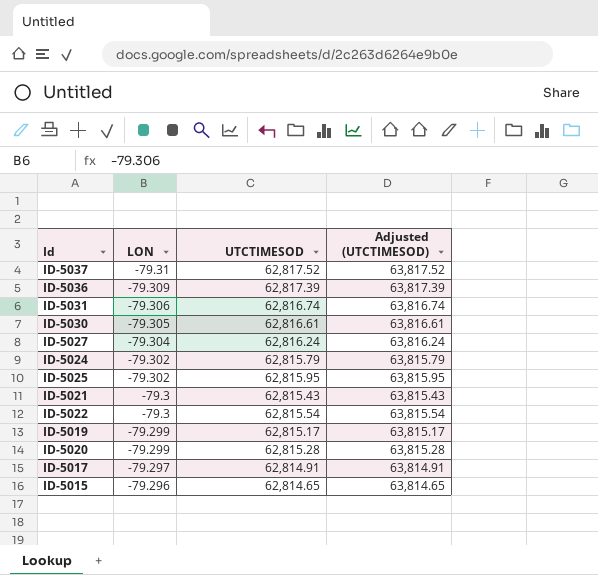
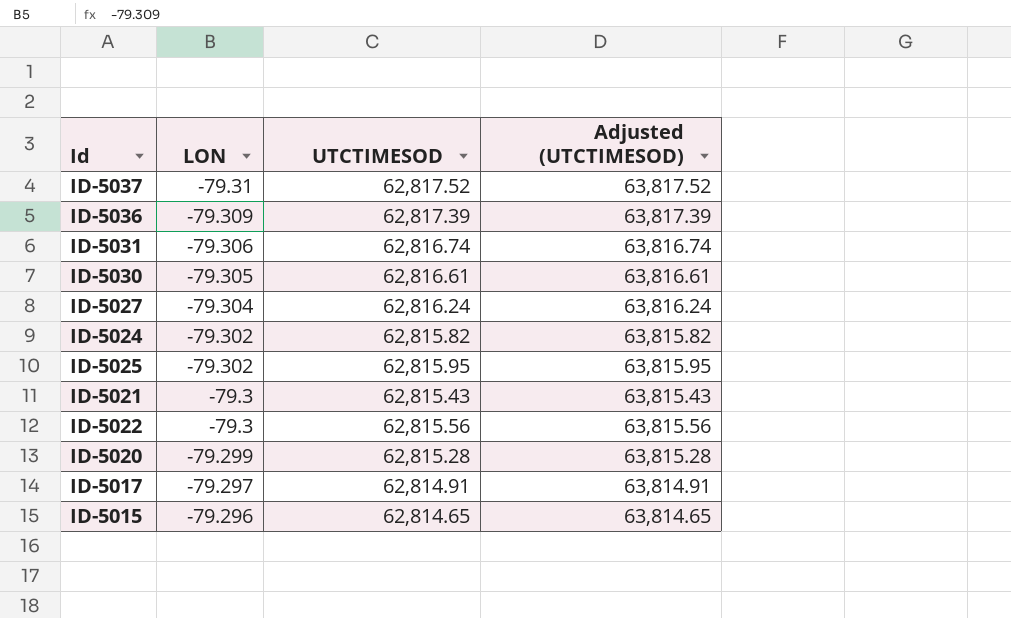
row ID-5019: -79.299 | 62,815.17 | 63,815.17 -> none
ID-5024 | UTCTIMESOD: 62,815.79 -> 62,815.82
ID-5024 | Adjusted (UTCTIMESOD): 63,815.79 -> 63,815.82
ID-5022 | UTCTIMESOD: 62,815.54 -> 62,815.56
ID-5022 | Adjusted (UTCTIMESOD): 63,815.54 -> 63,815.56

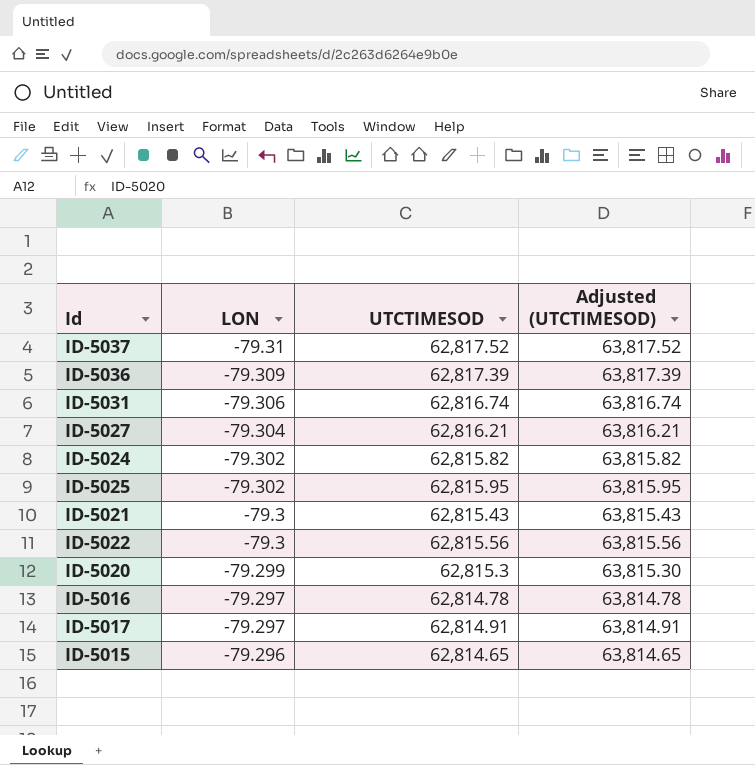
row ID-5030: -79.305 | 62,816.61 | 63,816.61 -> none
ID-5027 | UTCTIMESOD: 62,816.24 -> 62,816.21
ID-5027 | Adjusted (UTCTIMESOD): 63,816.24 -> 63,816.21
ID-5020 | UTCTIMESOD: 62,815.28 -> 62,815.3
ID-5020 | Adjusted (UTCTIMESOD): 63,815.28 -> 63,815.30
row ID-5016: none -> -79.297 | 62,814.78 | 63,814.78

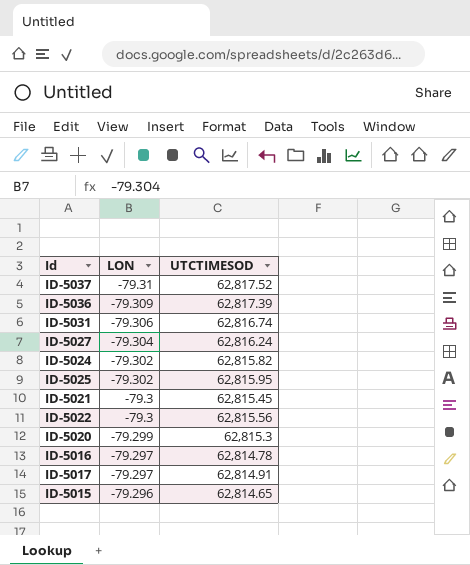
column Adjusted (UTCTIMESOD) | formula: [UTCTIMESOD] + 1000 -> none
ID-5027 | UTCTIMESOD: 62,816.21 -> 62,816.24
ID-5021 | UTCTIMESOD: 62,815.43 -> 62,815.45

